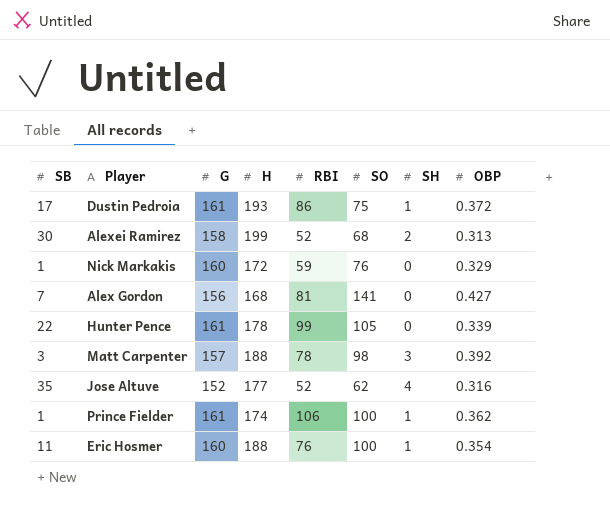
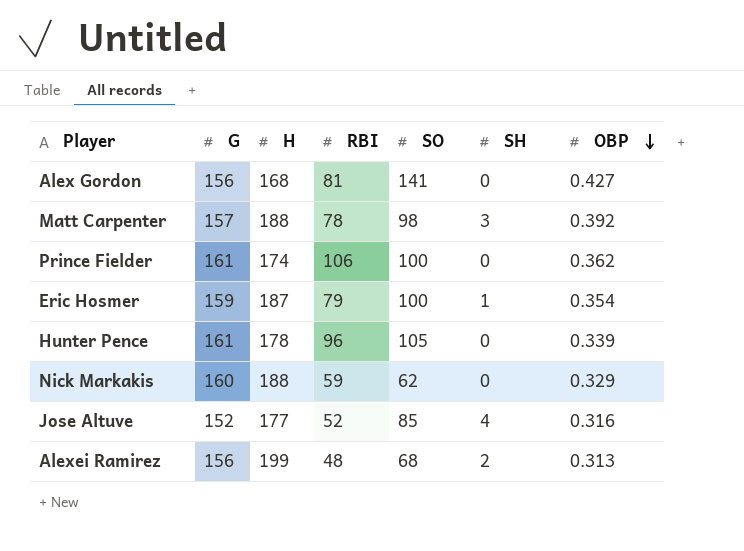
row order: none -> OBP descending
column SB | position: 1 -> none
row Dustin Pedroia: 17 | 161 | 193 | 86 | 75 | 1 | 0.372 -> none
Prince Fielder | SH: 1 -> 0
Eric Hosmer | G: 160 -> 159
Eric Hosmer | H: 188 -> 187
Eric Hosmer | RBI: 76 -> 79
Hunter Pence | RBI: 99 -> 96
Nick Markakis | H: 172 -> 188
Nick Markakis | SO: 76 -> 62
Jose Altuve | SO: 62 -> 85
Alexei Ramirez | G: 158 -> 156
Alexei Ramirez | RBI: 52 -> 48

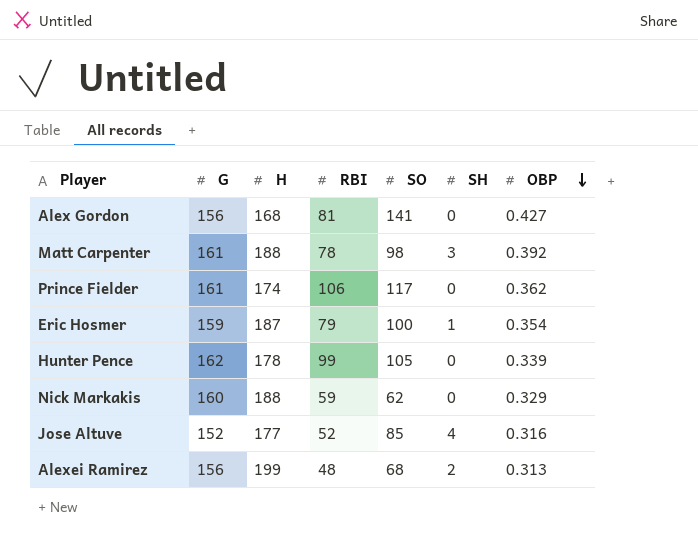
Matt Carpenter | G: 157 -> 161
Prince Fielder | SO: 100 -> 117
Hunter Pence | G: 161 -> 162
Hunter Pence | RBI: 96 -> 99

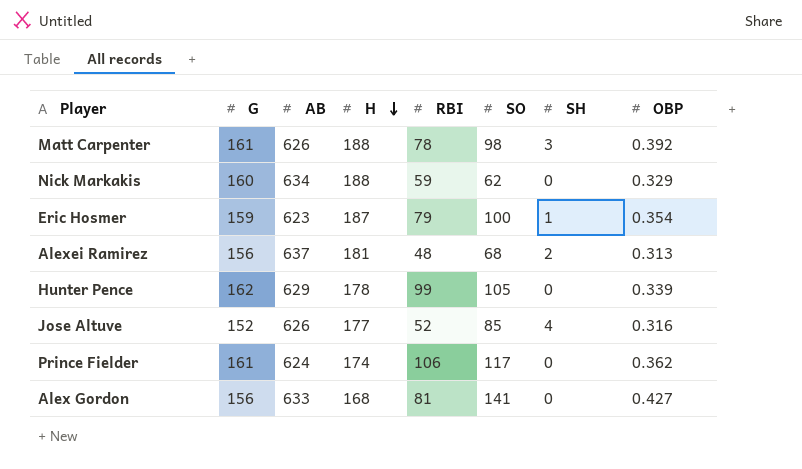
row order: OBP descending -> H descending
column AB | position: none -> 3
Alexei Ramirez | H: 199 -> 181

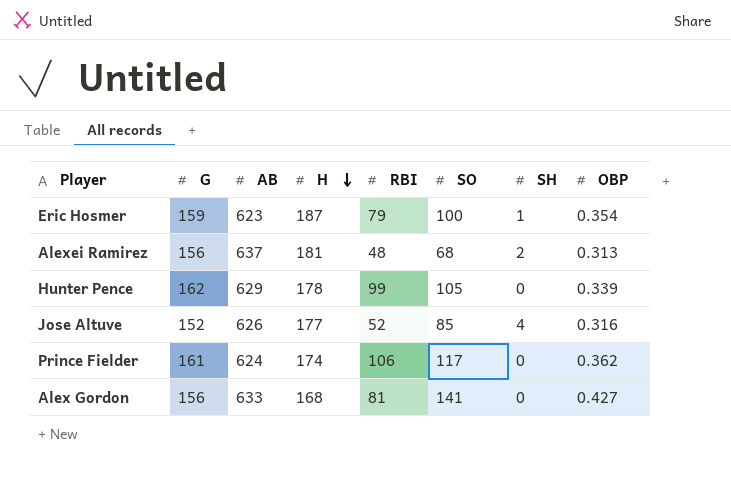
row Matt Carpenter: 161 | 626 | 188 | 78 | 98 | 3 | 0.392 -> none
row Nick Markakis: 160 | 634 | 188 | 59 | 62 | 0 | 0.329 -> none

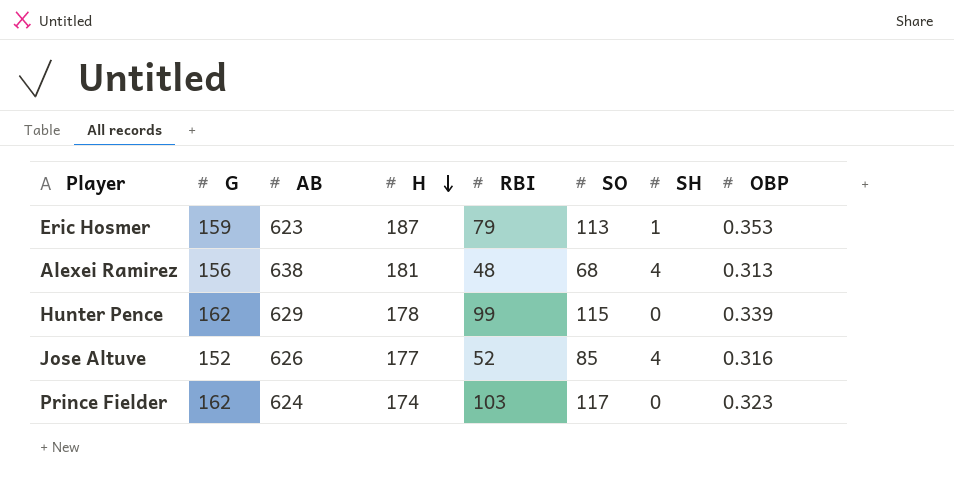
row Alex Gordon: 156 | 633 | 168 | 81 | 141 | 0 | 0.427 -> none
Eric Hosmer | SO: 100 -> 113
Eric Hosmer | OBP: 0.354 -> 0.353
Alexei Ramirez | AB: 637 -> 638
Alexei Ramirez | SH: 2 -> 4
Hunter Pence | SO: 105 -> 115
Prince Fielder | G: 161 -> 162
Prince Fielder | RBI: 106 -> 103
Prince Fielder | OBP: 0.362 -> 0.323

